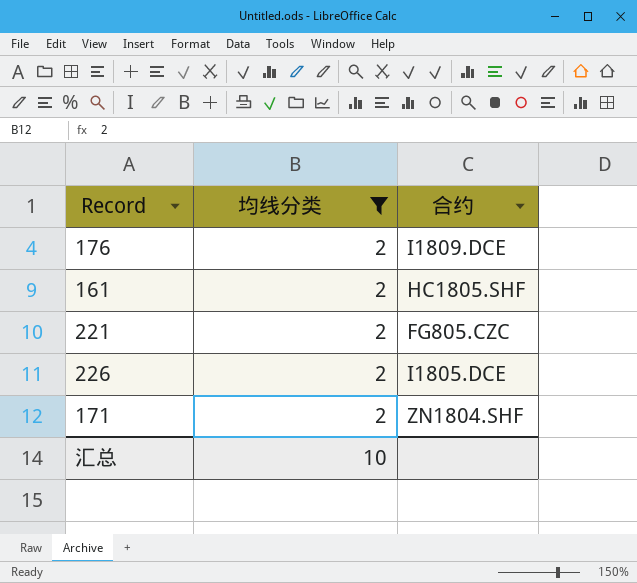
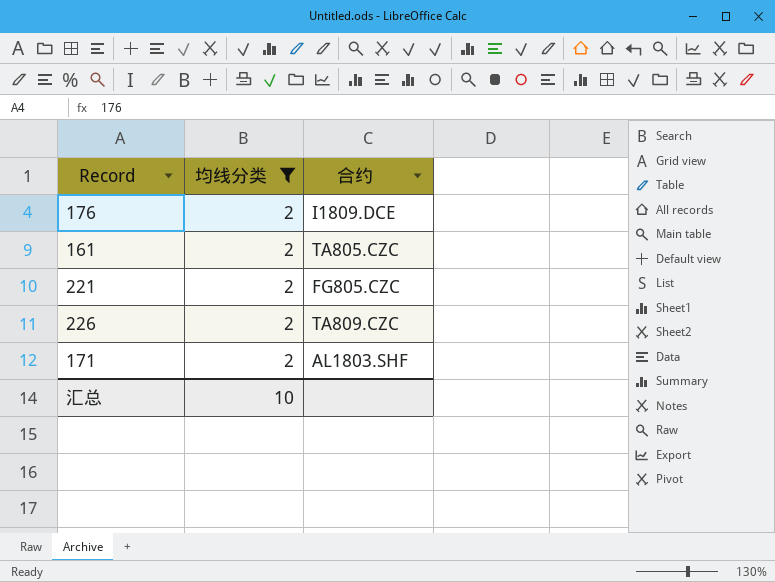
161 | 合约: HC1805.SHF -> TA805.CZC
226 | 合约: I1805.DCE -> TA809.CZC
171 | 合约: ZN1804.SHF -> AL1803.SHF

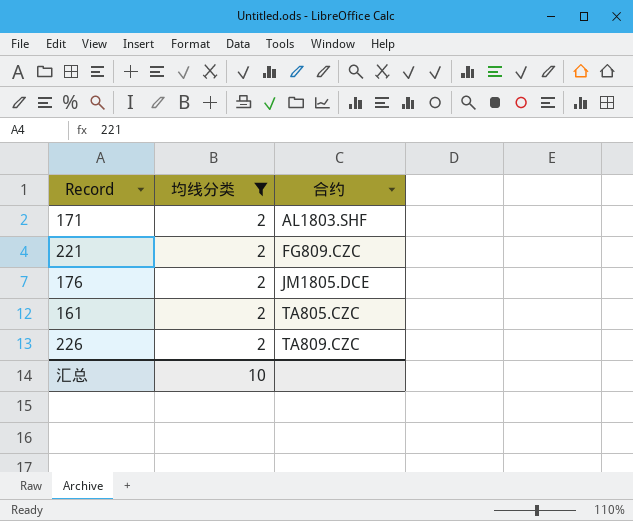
row order: none -> 合约 ascending
221 | 合约: FG805.CZC -> FG809.CZC
176 | 合约: I1809.DCE -> JM1805.DCE

